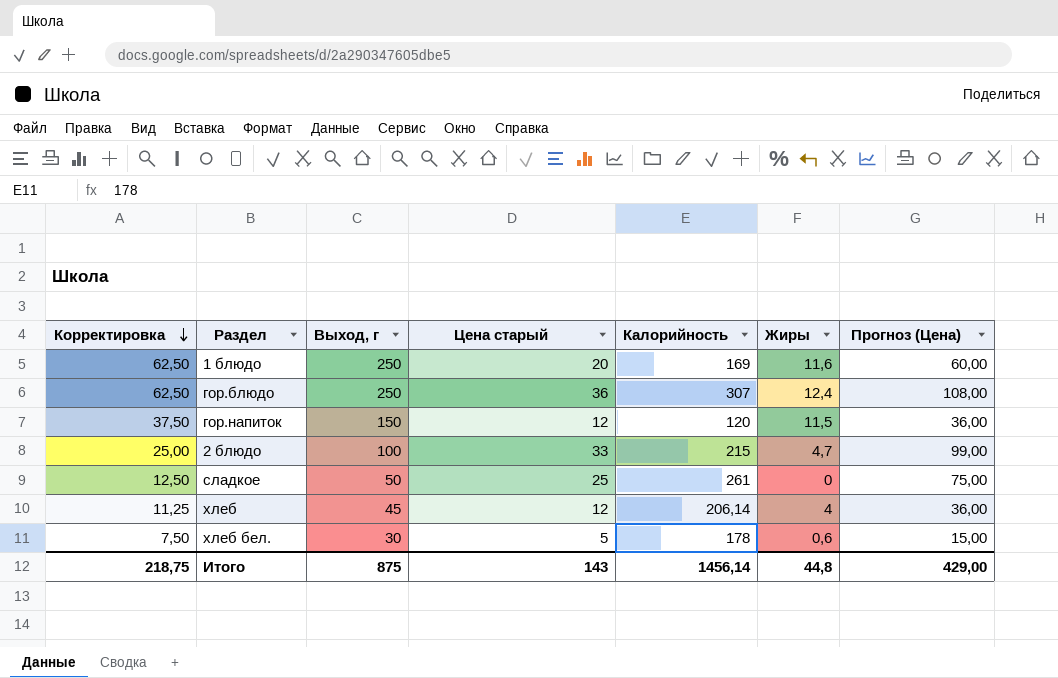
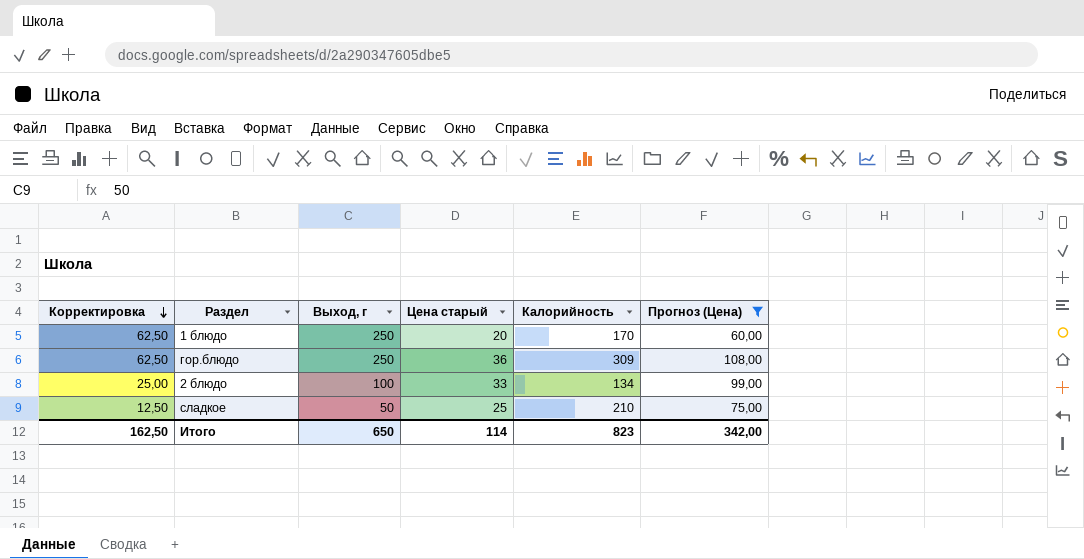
filter: none -> Прогноз (Цена) >= 60,00
column Жиры | position: 6 -> none
1 блюдо | Калорийность: 169 -> 170
гор.блюдо | Калорийность: 307 -> 309
2 блюдо | Калорийность: 215 -> 134
сладкое | Калорийность: 261 -> 210
Итого | Корректировка: 218,75 -> 162,50
Итого | Выход, г: 875 -> 650
Итого | Цена старый: 143 -> 114
Итого | Калорийность: 1456,14 -> 823
Итого | Прогноз (Цена): 429,00 -> 342,00

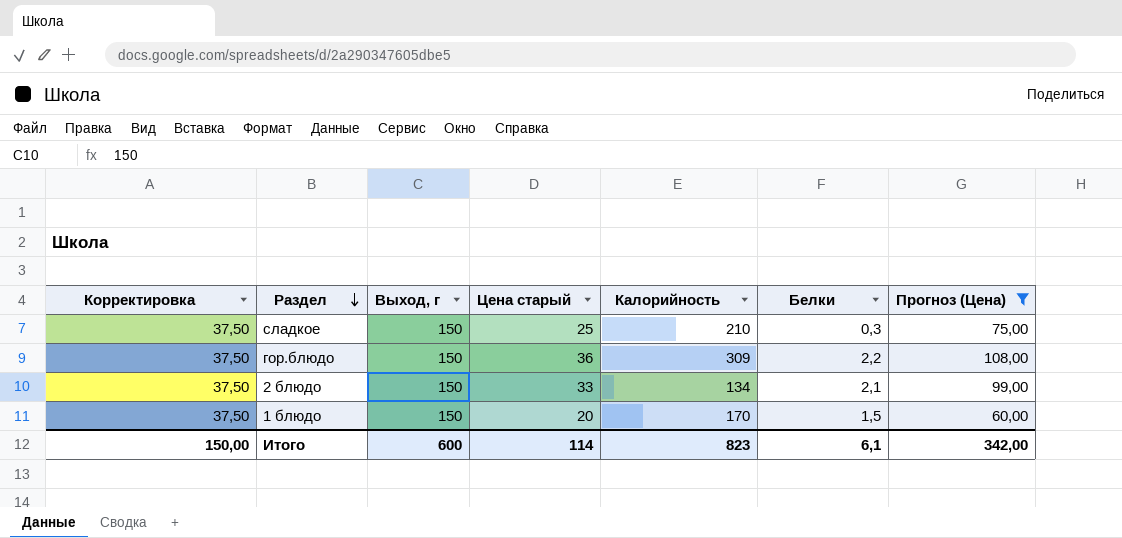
row order: Корректировка descending -> Раздел descending
column Белки | position: none -> 6
сладкое | Корректировка: 12,50 -> 37,50
сладкое | Выход, г: 50 -> 150
гор.блюдо | Корректировка: 62,50 -> 37,50
гор.блюдо | Выход, г: 250 -> 150
2 блюдо | Корректировка: 25,00 -> 37,50
2 блюдо | Выход, г: 100 -> 150
1 блюдо | Корректировка: 62,50 -> 37,50
1 блюдо | Выход, г: 250 -> 150
Итого | Корректировка: 162,50 -> 150,00
Итого | Выход, г: 650 -> 600

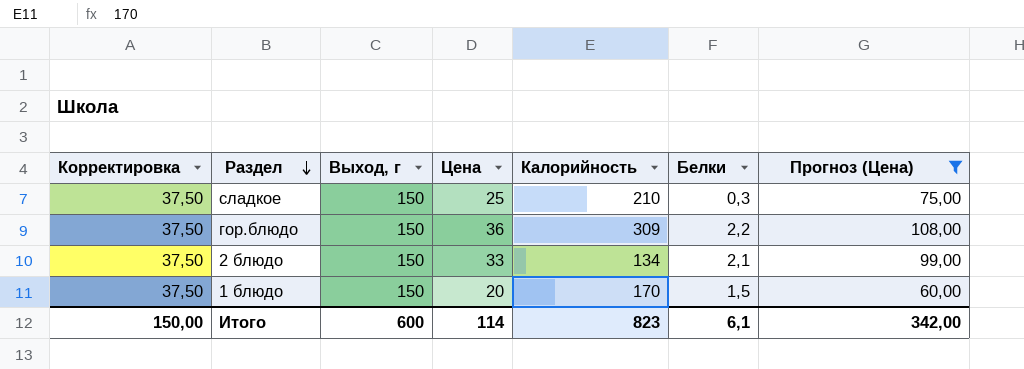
column name: Цена старый -> Цена

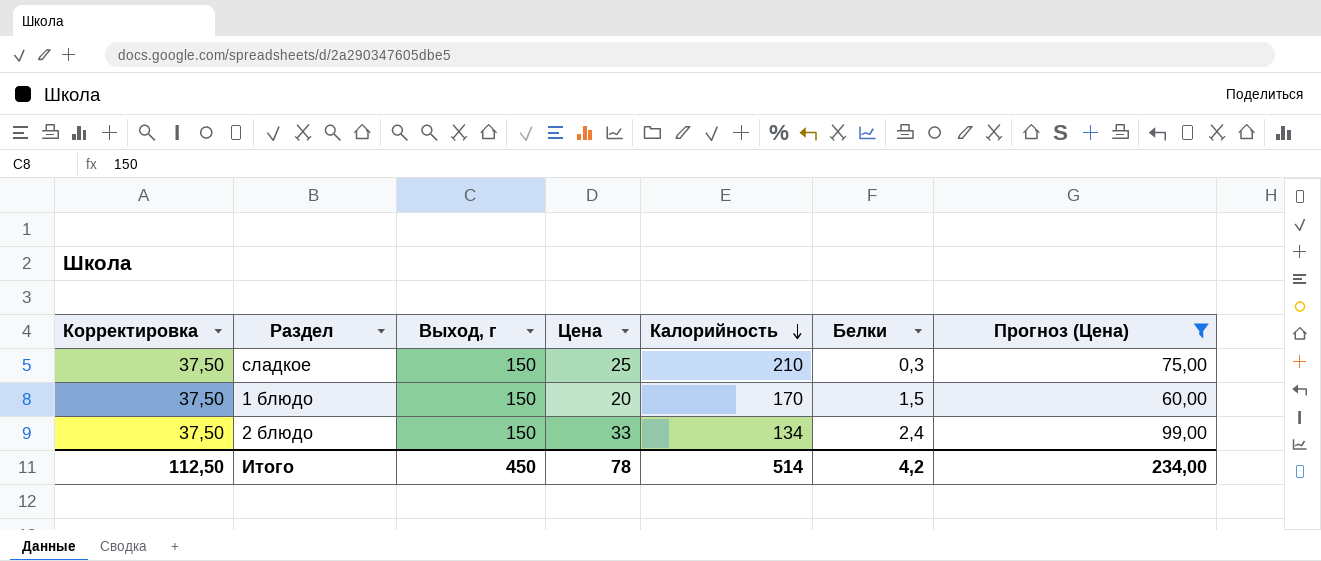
row order: Раздел descending -> Калорийность descending
row гор.блюдо: 37,50 | 150 | 36 | 309 | 2,2 | 108,00 -> none
2 блюдо | Белки: 2,1 -> 2,4
Итого | Корректировка: 150,00 -> 112,50
Итого | Выход, г: 600 -> 450
Итого | Цена: 114 -> 78
Итого | Калорийность: 823 -> 514
Итого | Белки: 6,1 -> 4,2
Итого | Прогноз (Цена): 342,00 -> 234,00

